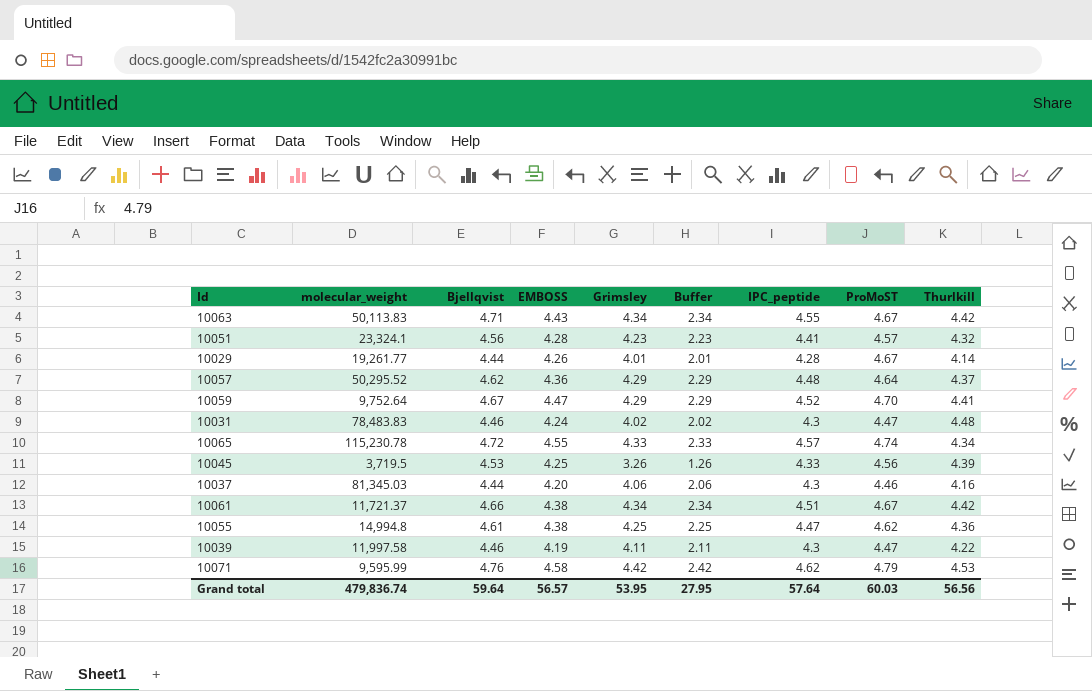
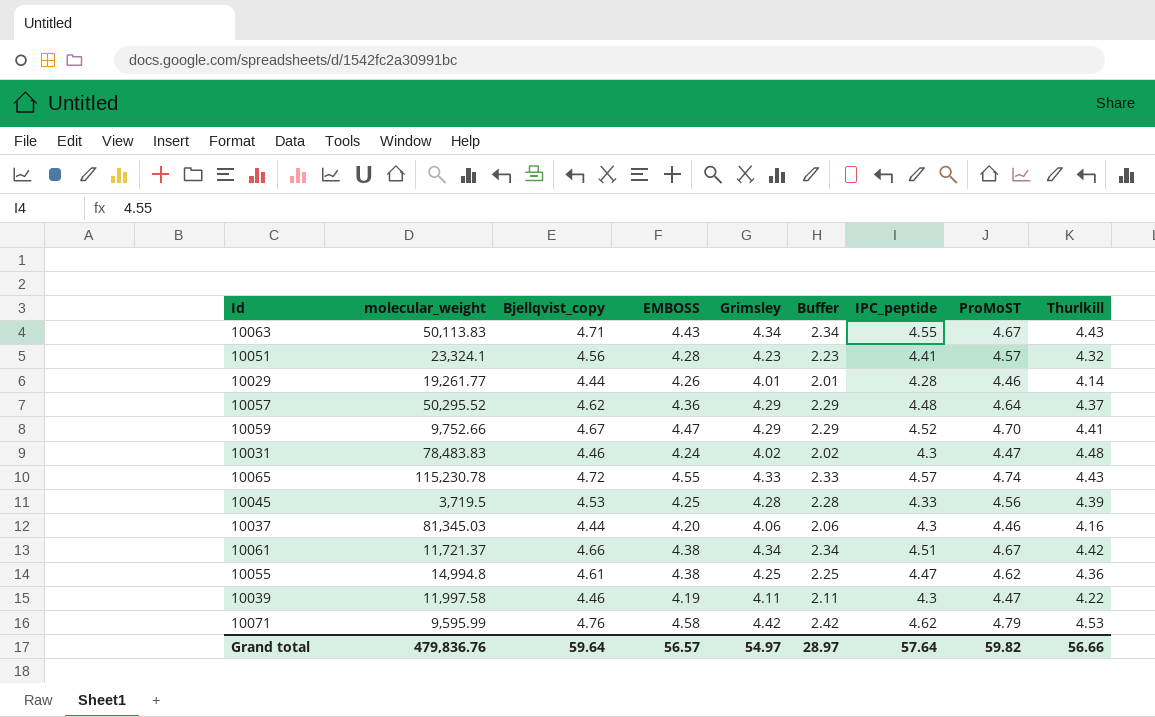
column name: Bjellqvist -> Bjellqvist_copy
10063 | Thurlkill: 4.42 -> 4.43
10029 | ProMoST: 4.67 -> 4.46
10059 | molecular_weight: 9,752.64 -> 9,752.66
10065 | Thurlkill: 4.34 -> 4.43
10045 | Grimsley: 3.26 -> 4.28
10045 | Buffer: 1.26 -> 2.28
Grand total | molecular_weight: 479,836.74 -> 479,836.76
Grand total | Grimsley: 53.95 -> 54.97
Grand total | Buffer: 27.95 -> 28.97
Grand total | ProMoST: 60.03 -> 59.82
Grand total | Thurlkill: 56.56 -> 56.66

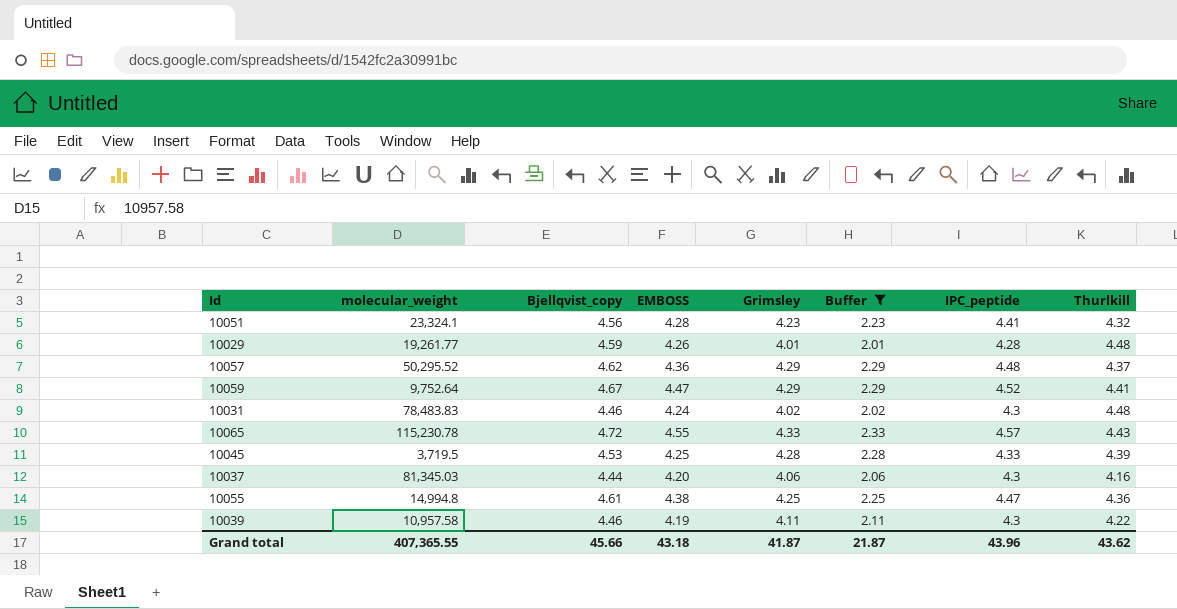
filter: none -> Buffer <= 2.33
column ProMoST | position: 8 -> none
10029 | Bjellqvist_copy: 4.44 -> 4.59
10029 | Thurlkill: 4.14 -> 4.48
10059 | molecular_weight: 9,752.66 -> 9,752.64
10039 | molecular_weight: 11,997.58 -> 10,957.58
Grand total | molecular_weight: 479,836.76 -> 407,365.55
Grand total | Bjellqvist_copy: 59.64 -> 45.66
Grand total | EMBOSS: 56.57 -> 43.18
Grand total | Grimsley: 54.97 -> 41.87
Grand total | Buffer: 28.97 -> 21.87
Grand total | IPC_peptide: 57.64 -> 43.96
Grand total | Thurlkill: 56.66 -> 43.62

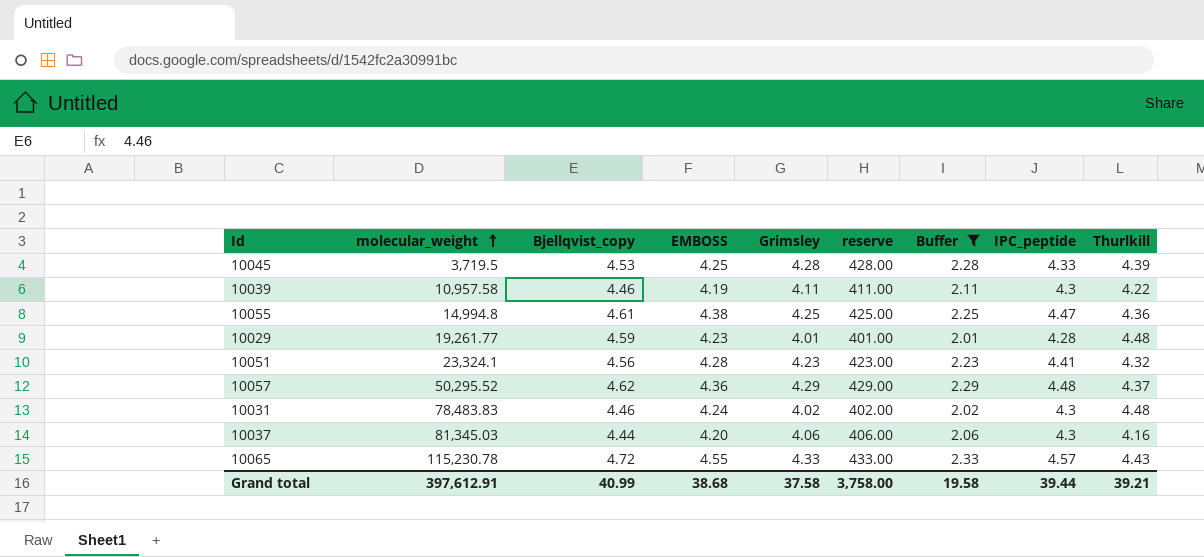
row order: none -> molecular_weight ascending
column reserve | formula: none -> [Grimsley] * 100
row 10059: 9,752.64 | 4.67 | 4.47 | 4.29 | 2.29 | 4.52 | 4.41 -> none
10029 | EMBOSS: 4.26 -> 4.23
Grand total | molecular_weight: 407,365.55 -> 397,612.91
Grand total | Bjellqvist_copy: 45.66 -> 40.99
Grand total | EMBOSS: 43.18 -> 38.68
Grand total | Grimsley: 41.87 -> 37.58
Grand total | Buffer: 21.87 -> 19.58
Grand total | IPC_peptide: 43.96 -> 39.44
Grand total | Thurlkill: 43.62 -> 39.21

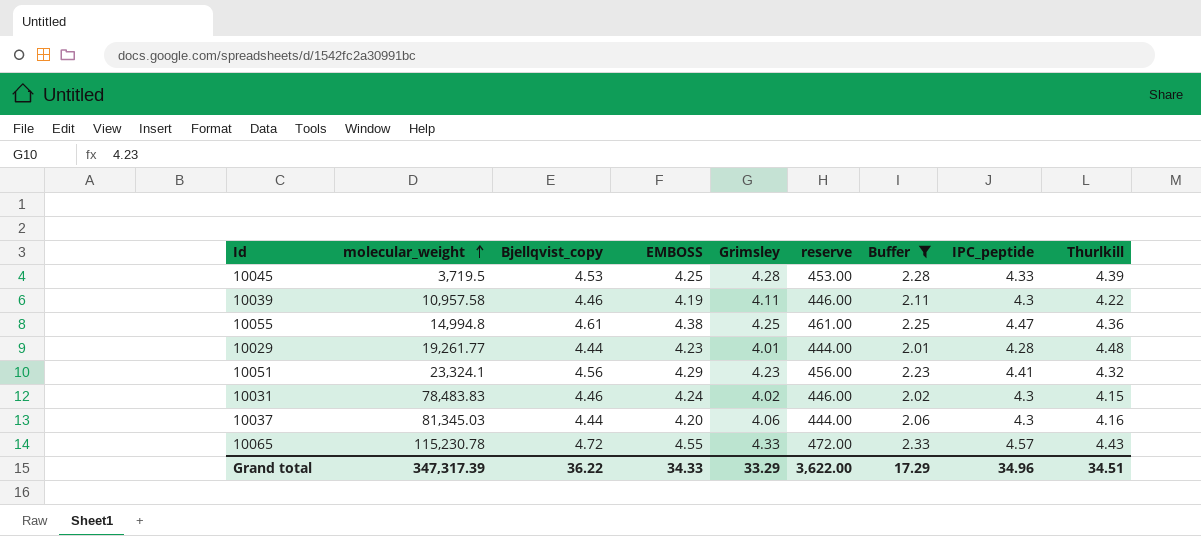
column reserve | formula: [Grimsley] * 100 -> [Bjellqvist_copy] * 100
row 10057: 50,295.52 | 4.62 | 4.36 | 4.29 | 429.00 | 2.29 | 4.48 | 4.37 -> none
10029 | Bjellqvist_copy: 4.59 -> 4.44
10051 | EMBOSS: 4.28 -> 4.29
10031 | Thurlkill: 4.48 -> 4.15
Grand total | molecular_weight: 397,612.91 -> 347,317.39
Grand total | Bjellqvist_copy: 40.99 -> 36.22
Grand total | EMBOSS: 38.68 -> 34.33
Grand total | Grimsley: 37.58 -> 33.29
Grand total | reserve: 3,758.00 -> 3,622.00
Grand total | Buffer: 19.58 -> 17.29
Grand total | IPC_peptide: 39.44 -> 34.96
Grand total | Thurlkill: 39.21 -> 34.51

